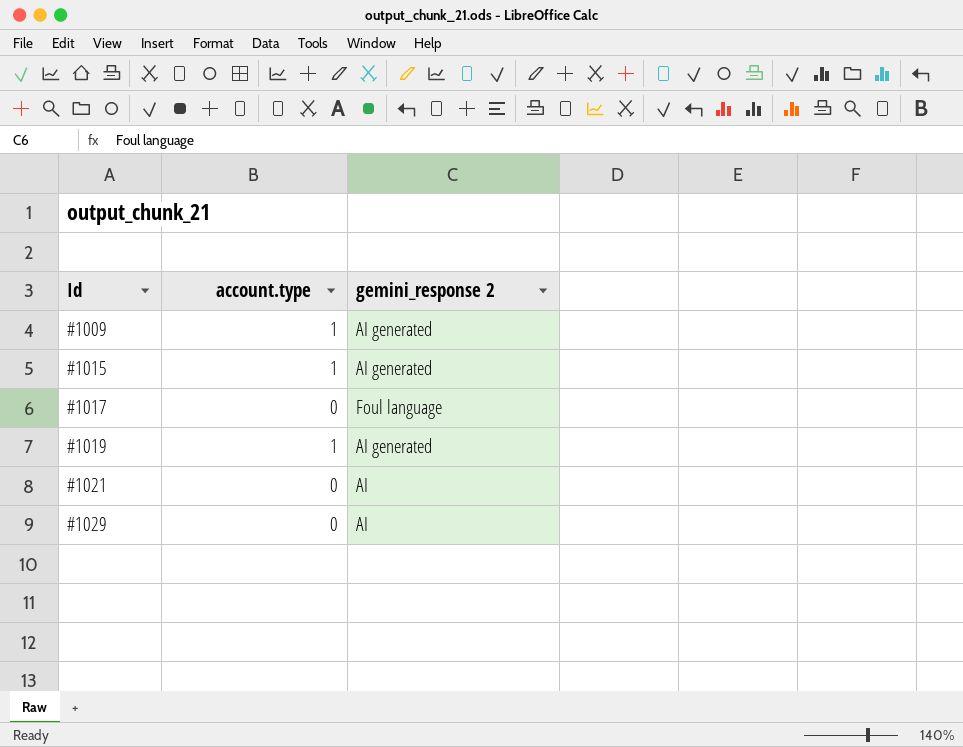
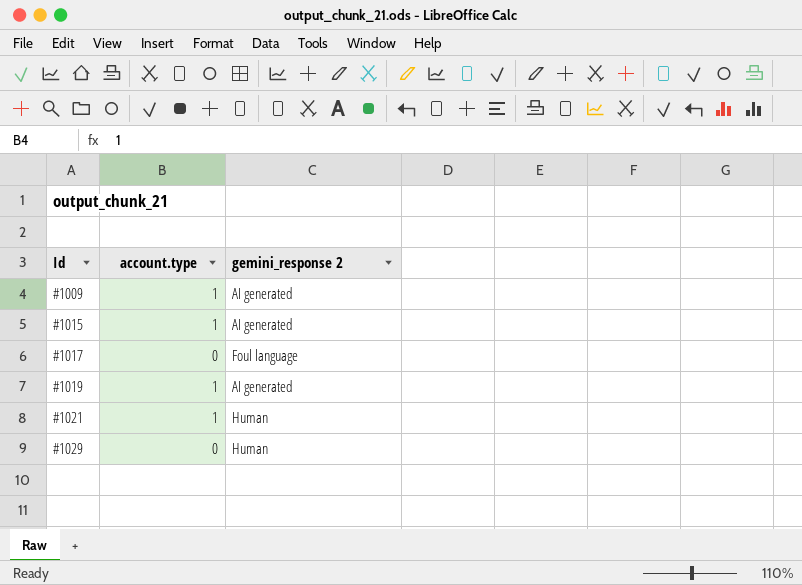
#1021 | account.type: 0 -> 1
#1021 | gemini_response 2: AI -> Human
#1029 | gemini_response 2: AI -> Human

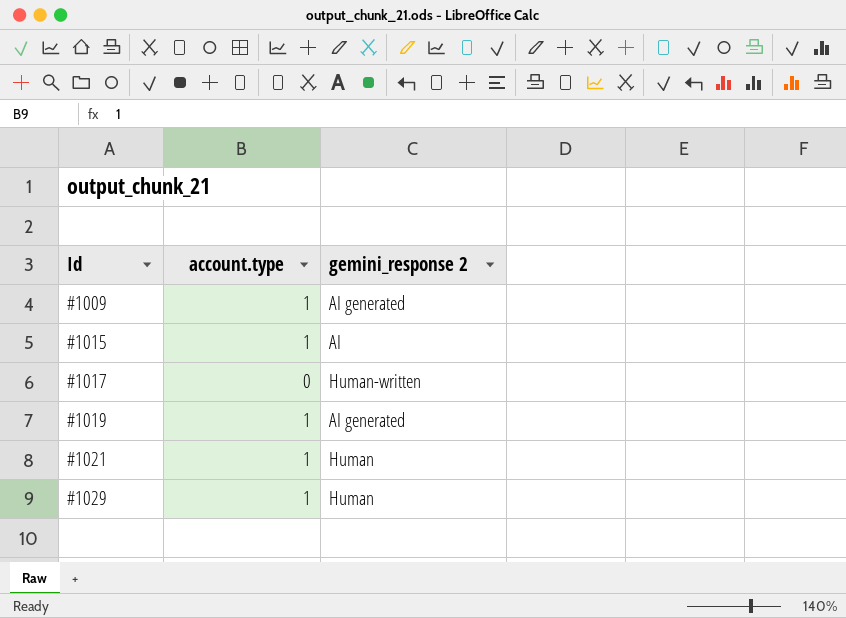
#1015 | gemini_response 2: AI generated -> AI
#1017 | gemini_response 2: Foul language -> Human-written
#1029 | account.type: 0 -> 1

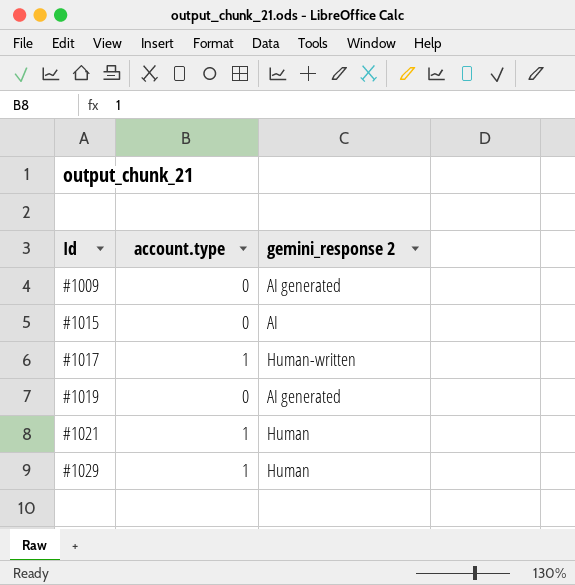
#1009 | account.type: 1 -> 0
#1015 | account.type: 1 -> 0
#1017 | account.type: 0 -> 1
#1019 | account.type: 1 -> 0

